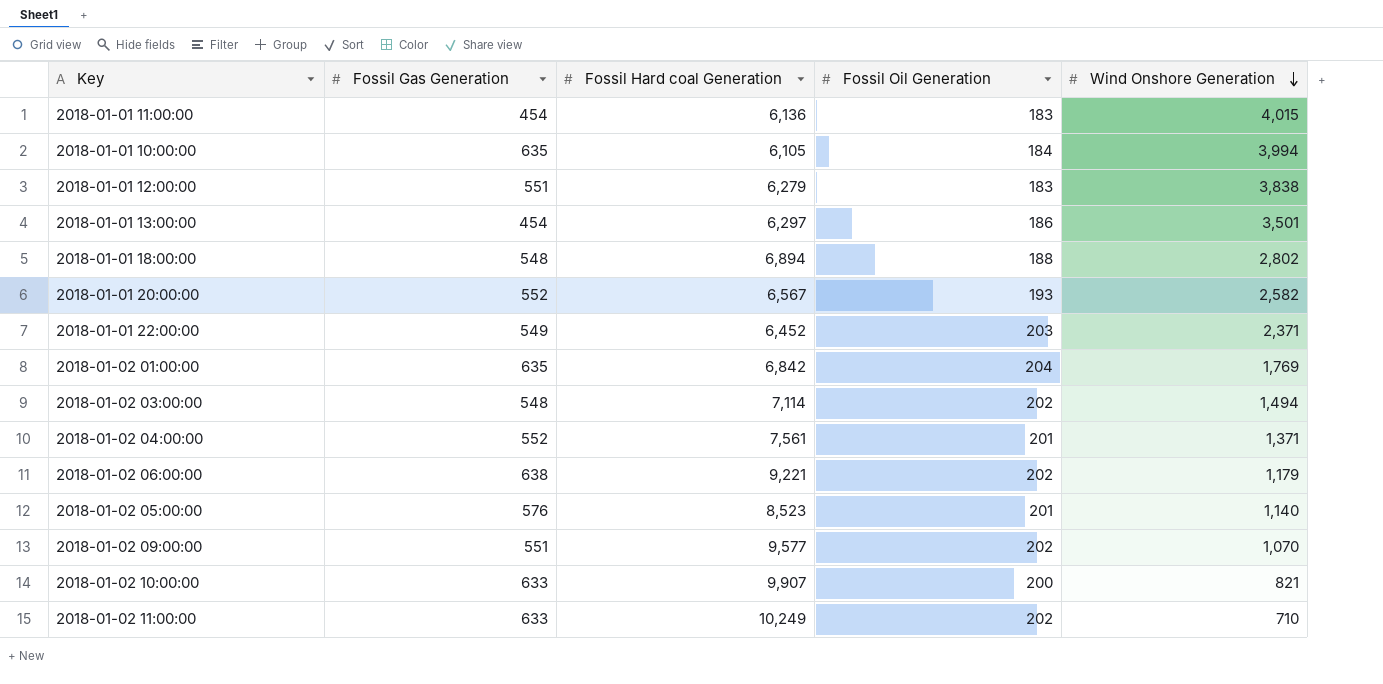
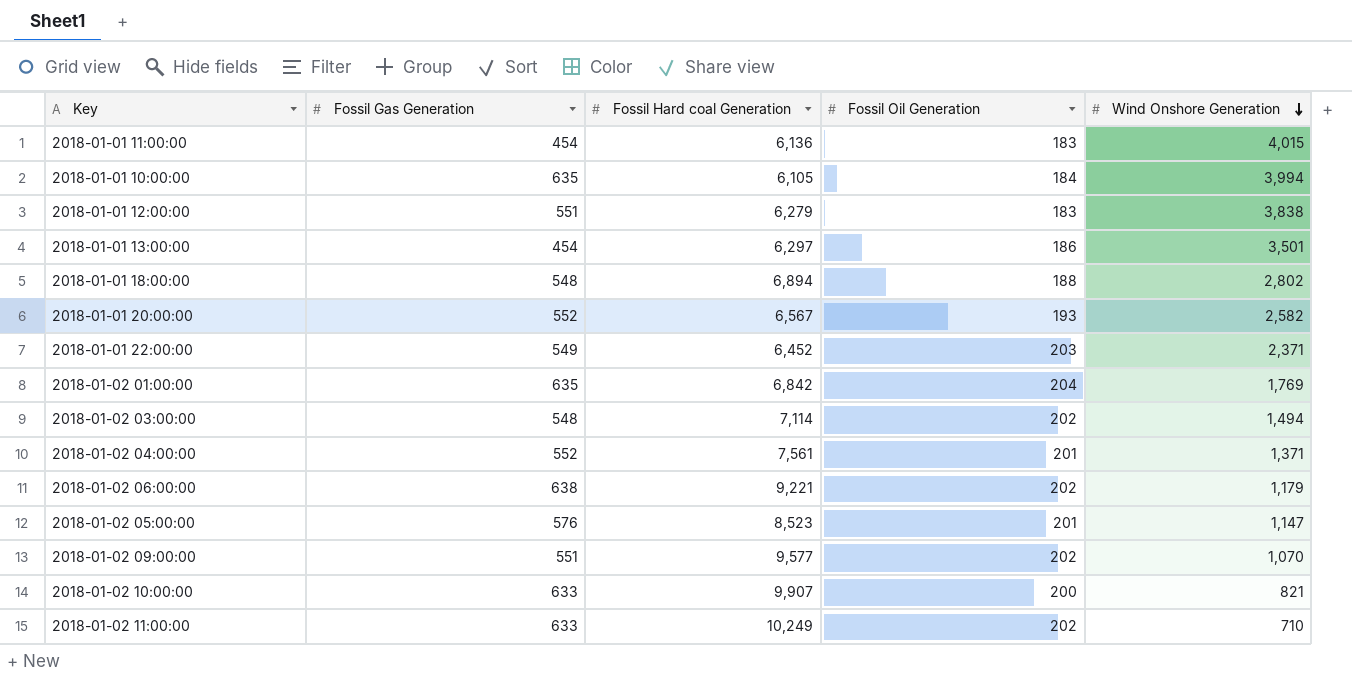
2018-01-02 05:00:00 | Wind Onshore Generation: 1,140 -> 1,147

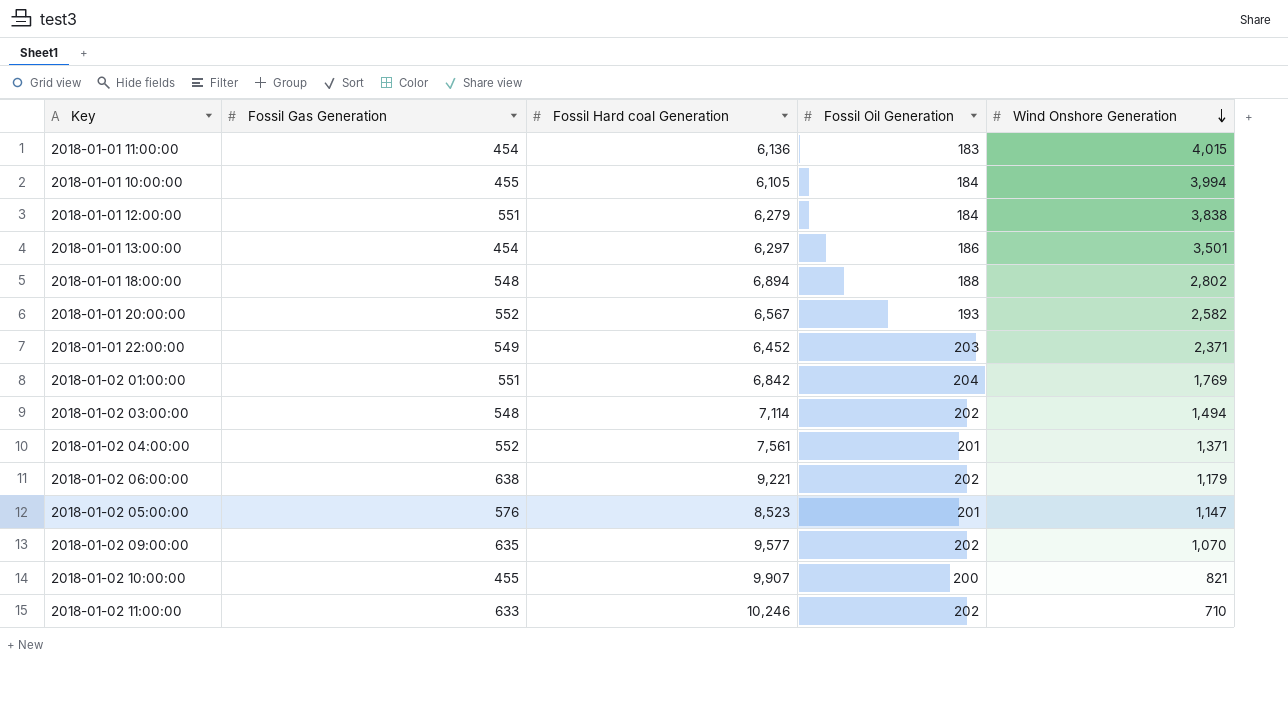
2018-01-01 10:00:00 | Fossil Gas Generation: 635 -> 455
2018-01-01 12:00:00 | Fossil Oil Generation: 183 -> 184
2018-01-02 01:00:00 | Fossil Gas Generation: 635 -> 551
2018-01-02 09:00:00 | Fossil Gas Generation: 551 -> 635
2018-01-02 10:00:00 | Fossil Gas Generation: 633 -> 455
2018-01-02 11:00:00 | Fossil Hard coal Generation: 10,249 -> 10,246

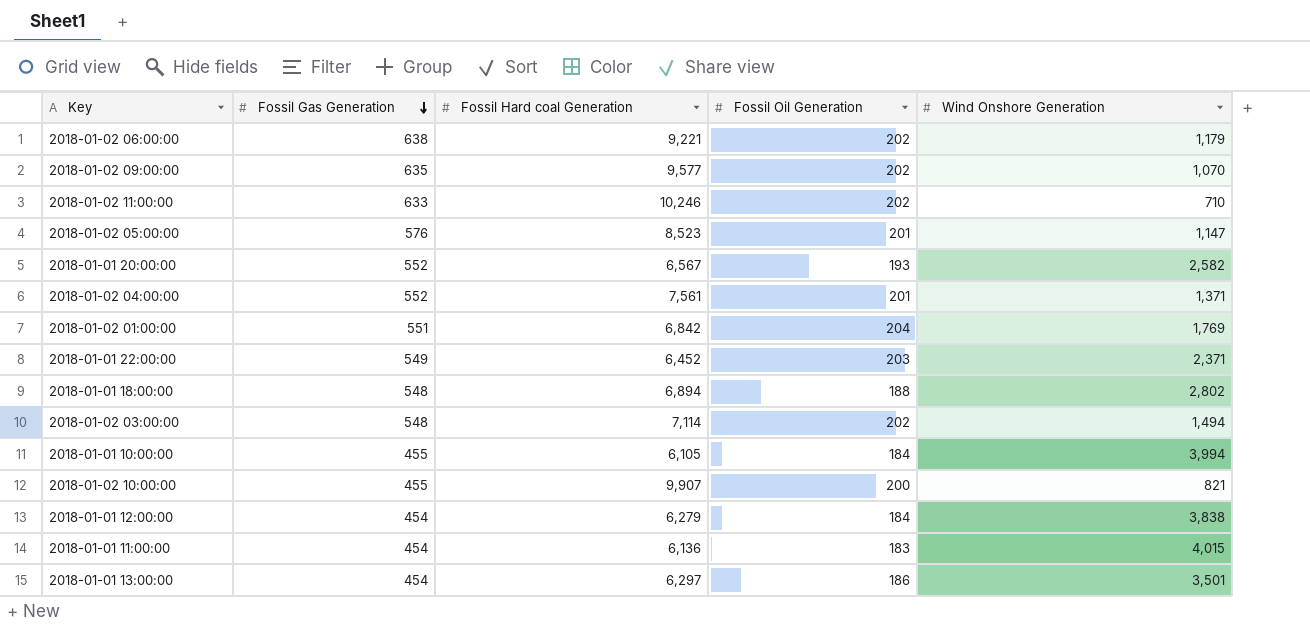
row order: Wind Onshore Generation descending -> Fossil Gas Generation descending
2018-01-01 12:00:00 | Fossil Gas Generation: 551 -> 454

